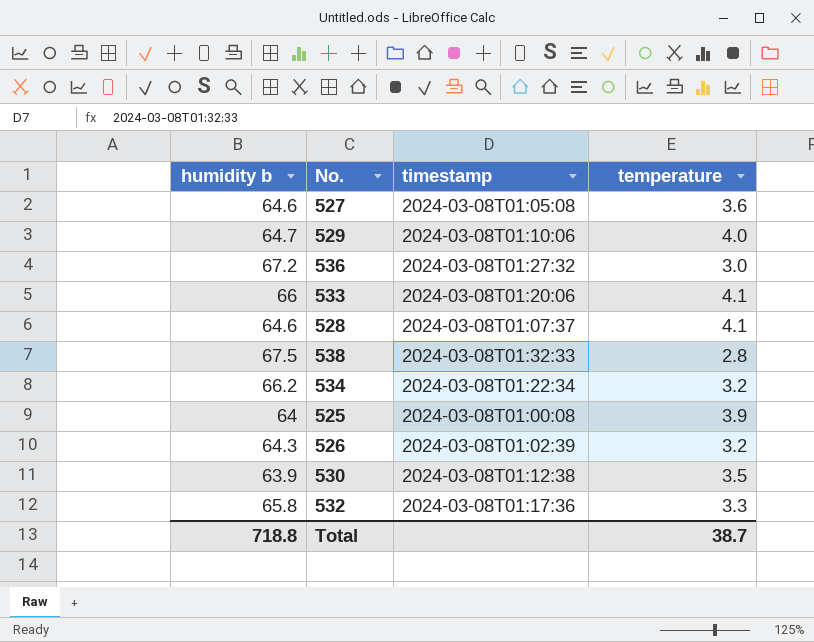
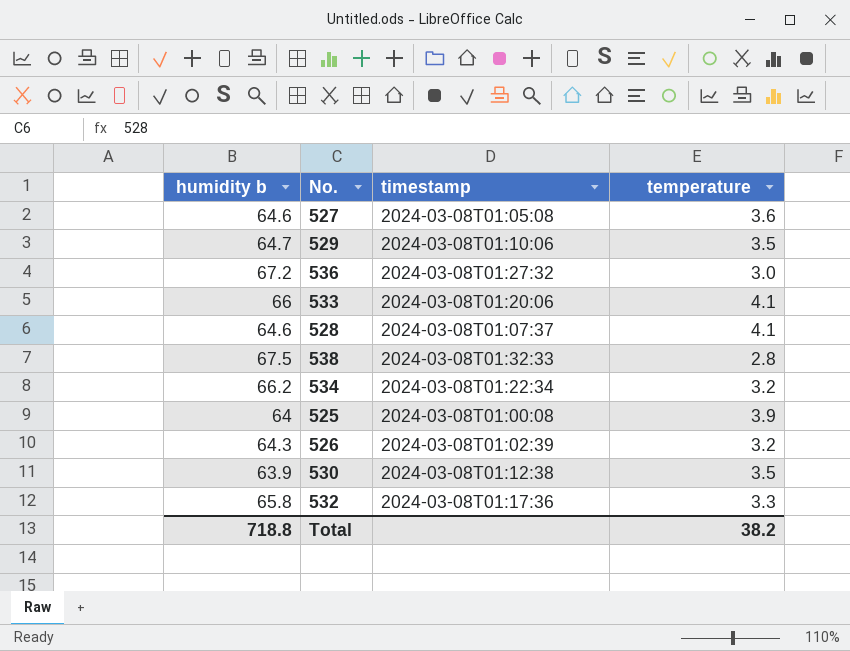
529 | temperature: 4.0 -> 3.5
Total | temperature: 38.7 -> 38.2

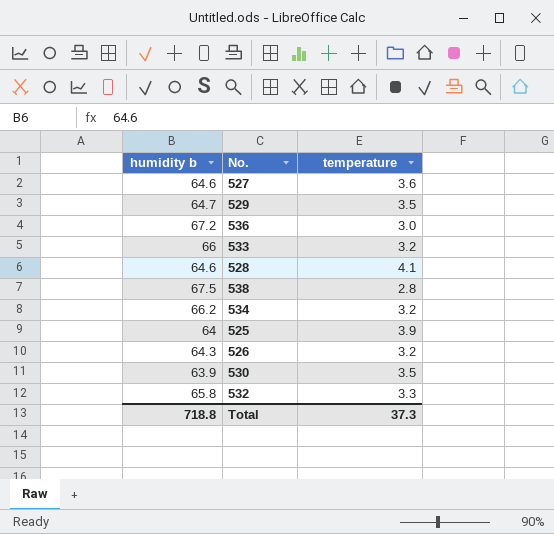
column timestamp | position: 3 -> none
533 | temperature: 4.1 -> 3.2
Total | temperature: 38.2 -> 37.3

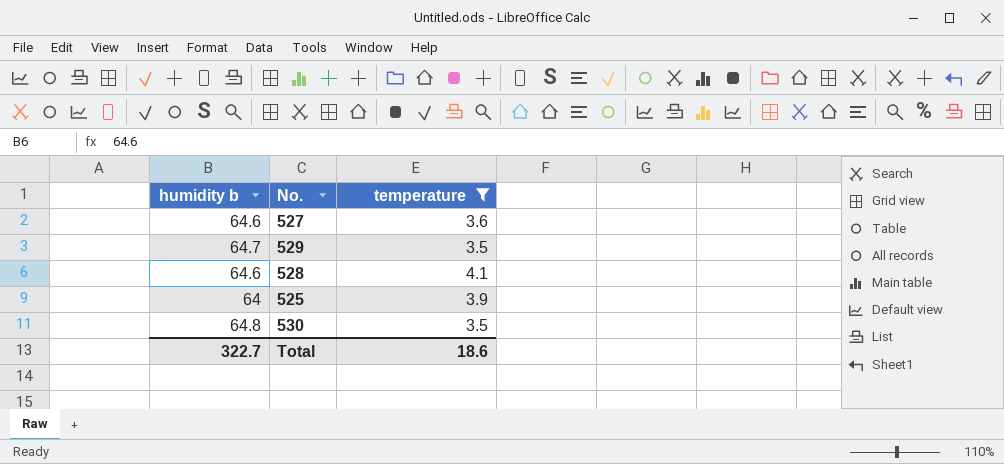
filter: none -> temperature >= 3.5
530 | humidity b: 63.9 -> 64.8
Total | humidity b: 718.8 -> 322.7
Total | temperature: 37.3 -> 18.6

